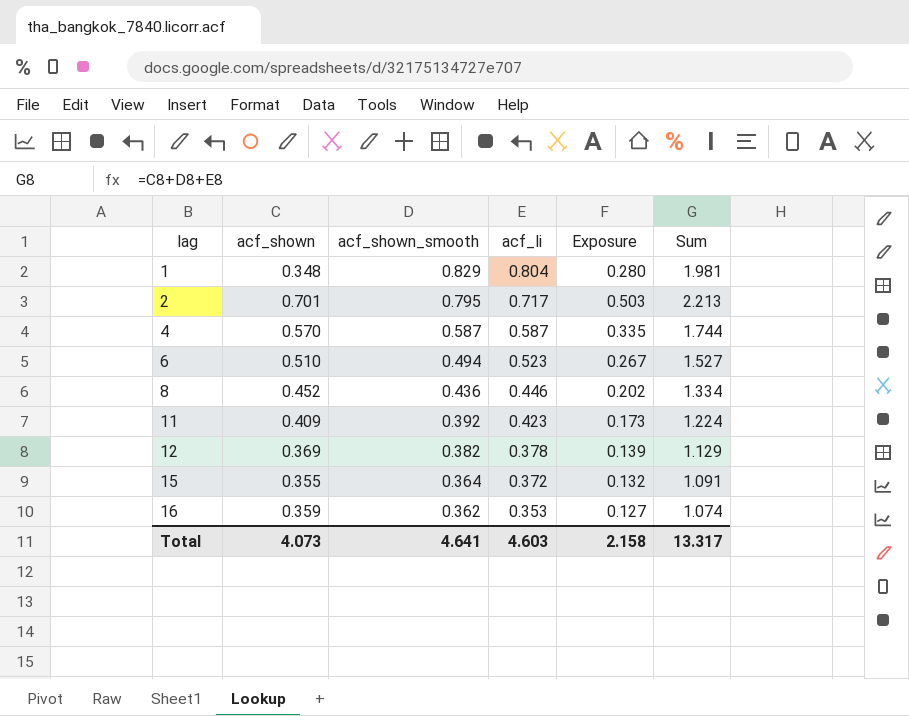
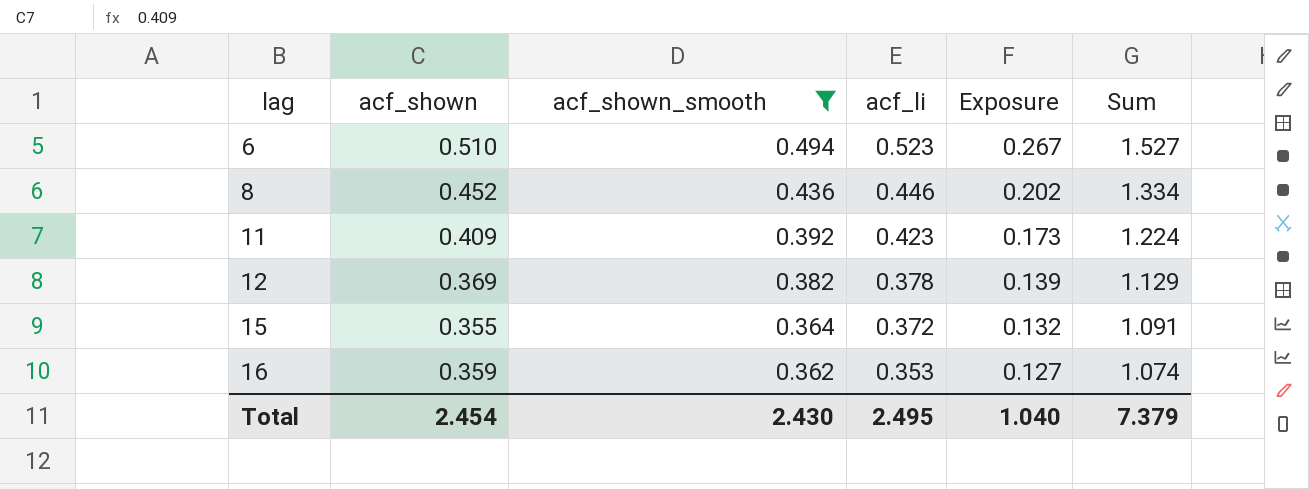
filter: none -> acf_shown_smooth <= 0.494
Total | acf_shown: 4.073 -> 2.454
Total | acf_shown_smooth: 4.641 -> 2.430
Total | acf_li: 4.603 -> 2.495
Total | Exposure: 2.158 -> 1.040
Total | Sum: 13.317 -> 7.379

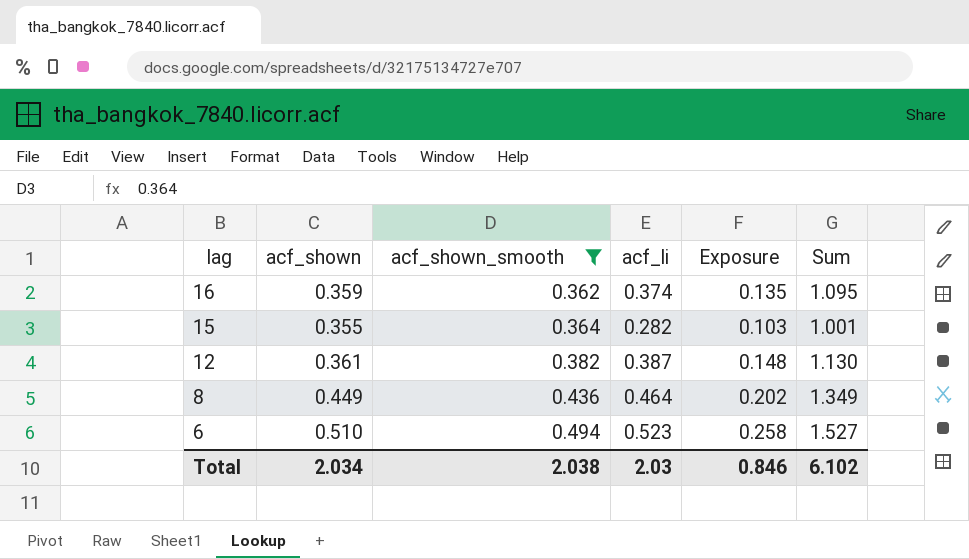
row order: lag ascending -> lag descending
column Exposure | formula: [acf_shown] * [acf_li] -> [acf_shown_smooth] * [acf_li]
row 11: 0.409 | 0.392 | 0.423 | 0.173 | 1.224 -> none
16 | acf_li: 0.353 -> 0.374
16 | Sum: 1.074 -> 1.095
15 | acf_li: 0.372 -> 0.282
15 | Sum: 1.091 -> 1.001
12 | acf_shown: 0.369 -> 0.361
12 | acf_li: 0.378 -> 0.387
12 | Sum: 1.129 -> 1.130
8 | acf_shown: 0.452 -> 0.449
8 | acf_li: 0.446 -> 0.464
8 | Sum: 1.334 -> 1.349
Total | acf_shown: 2.454 -> 2.034
Total | acf_shown_smooth: 2.430 -> 2.038
Total | acf_li: 2.495 -> 2.03
Total | Exposure: 1.040 -> 0.846
Total | Sum: 7.379 -> 6.102

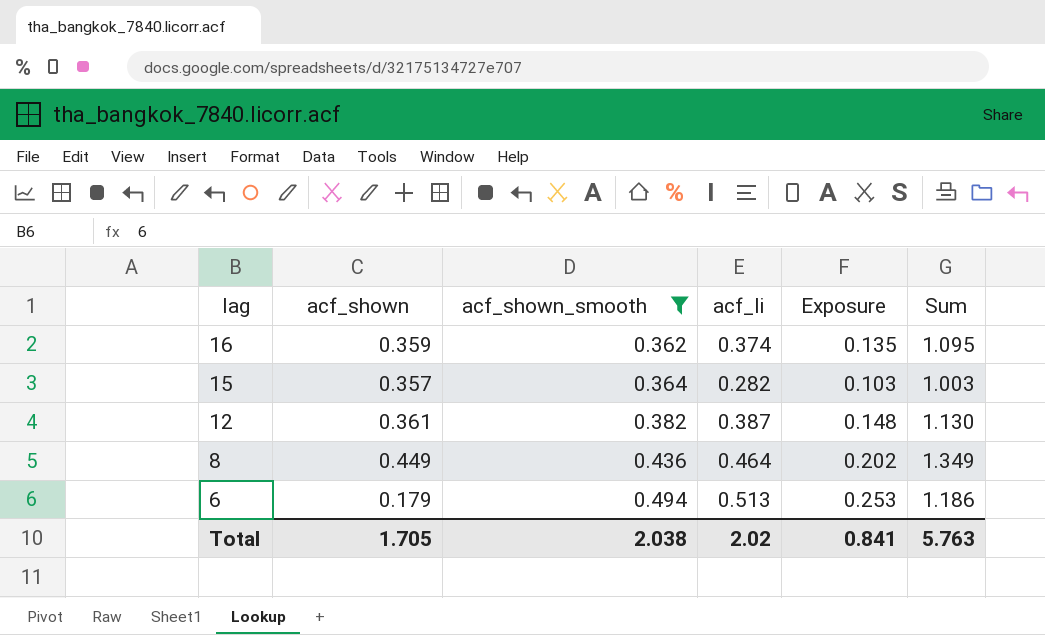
15 | acf_shown: 0.355 -> 0.357
15 | Sum: 1.001 -> 1.003
6 | acf_shown: 0.510 -> 0.179
6 | acf_li: 0.523 -> 0.513
6 | Exposure: 0.258 -> 0.253
6 | Sum: 1.527 -> 1.186
Total | acf_shown: 2.034 -> 1.705
Total | acf_li: 2.03 -> 2.02
Total | Exposure: 0.846 -> 0.841
Total | Sum: 6.102 -> 5.763

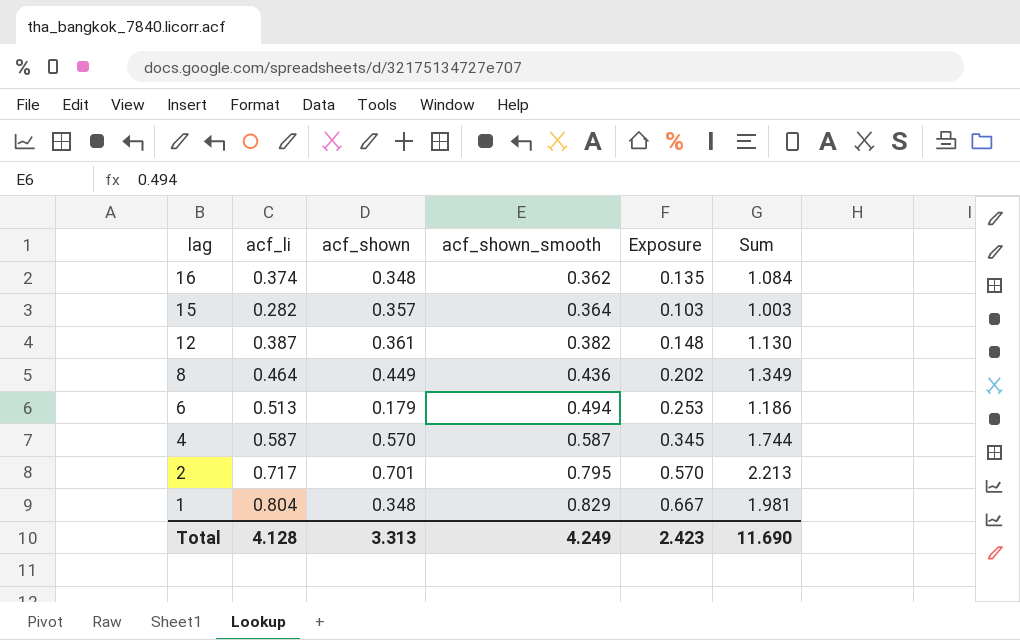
filter: acf_shown_smooth <= 0.494 -> none
column acf_li | position: 4 -> 2
16 | acf_shown: 0.359 -> 0.348
16 | Sum: 1.095 -> 1.084
Total | acf_li: 2.02 -> 4.128
Total | acf_shown: 1.705 -> 3.313
Total | acf_shown_smooth: 2.038 -> 4.249
Total | Exposure: 0.841 -> 2.423
Total | Sum: 5.763 -> 11.690

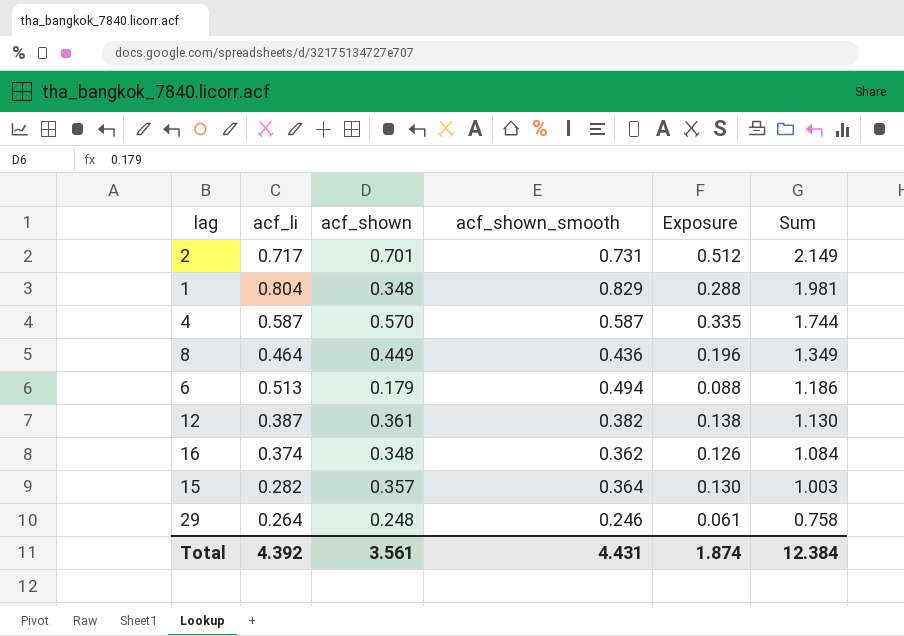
row order: lag descending -> Sum descending
column Exposure | formula: [acf_li] * [acf_shown_smooth] -> [acf_shown] * [acf_shown_smooth]
2 | acf_shown_smooth: 0.795 -> 0.731
2 | Sum: 2.213 -> 2.149
row 29: none -> 0.264 | 0.248 | 0.246 | 0.061 | 0.758
Total | acf_li: 4.128 -> 4.392
Total | acf_shown: 3.313 -> 3.561
Total | acf_shown_smooth: 4.249 -> 4.431
Total | Exposure: 2.423 -> 1.874
Total | Sum: 11.690 -> 12.384

